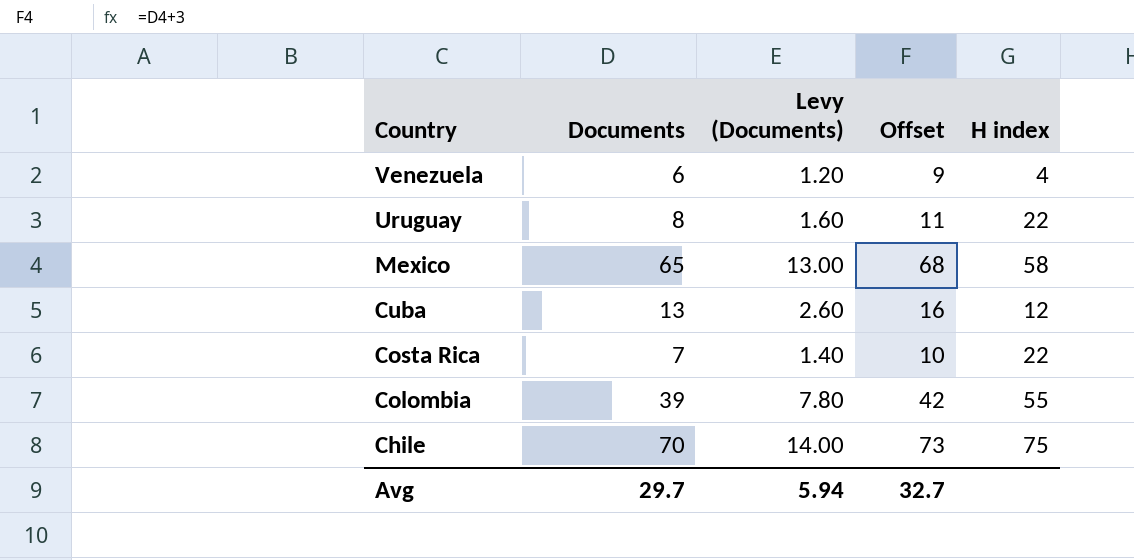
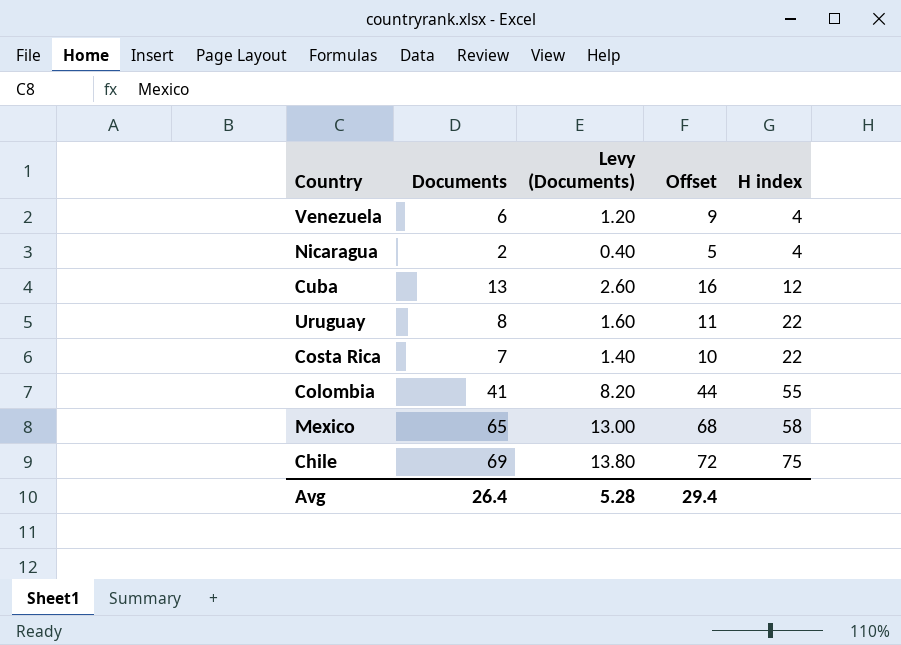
row order: Country descending -> H index ascending
row Nicaragua: none -> 2 | 0.40 | 5 | 4
Colombia | Documents: 39 -> 41
Colombia | Levy (Documents): 7.80 -> 8.20
Colombia | Offset: 42 -> 44
Chile | Documents: 70 -> 69
Chile | Levy (Documents): 14.00 -> 13.80
Chile | Offset: 73 -> 72
Avg | Documents: 29.7 -> 26.4
Avg | Levy (Documents): 5.94 -> 5.28
Avg | Offset: 32.7 -> 29.4

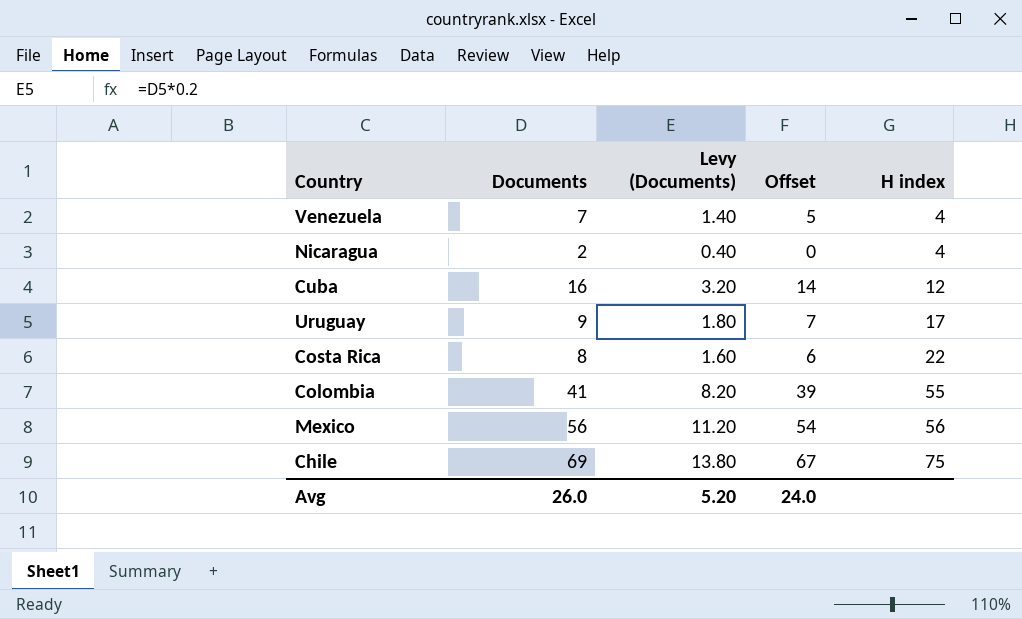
column Offset | formula: [Documents] + 3 -> [Documents] - 2
Venezuela | Documents: 6 -> 7
Venezuela | Levy (Documents): 1.20 -> 1.40
Cuba | Documents: 13 -> 16
Cuba | Levy (Documents): 2.60 -> 3.20
Uruguay | Documents: 8 -> 9
Uruguay | Levy (Documents): 1.60 -> 1.80
Uruguay | H index: 22 -> 17
Costa Rica | Documents: 7 -> 8
Costa Rica | Levy (Documents): 1.40 -> 1.60
Mexico | Documents: 65 -> 56
Mexico | Levy (Documents): 13.00 -> 11.20
Mexico | H index: 58 -> 56
Avg | Documents: 26.4 -> 26.0
Avg | Levy (Documents): 5.28 -> 5.20
Avg | Offset: 29.4 -> 24.0

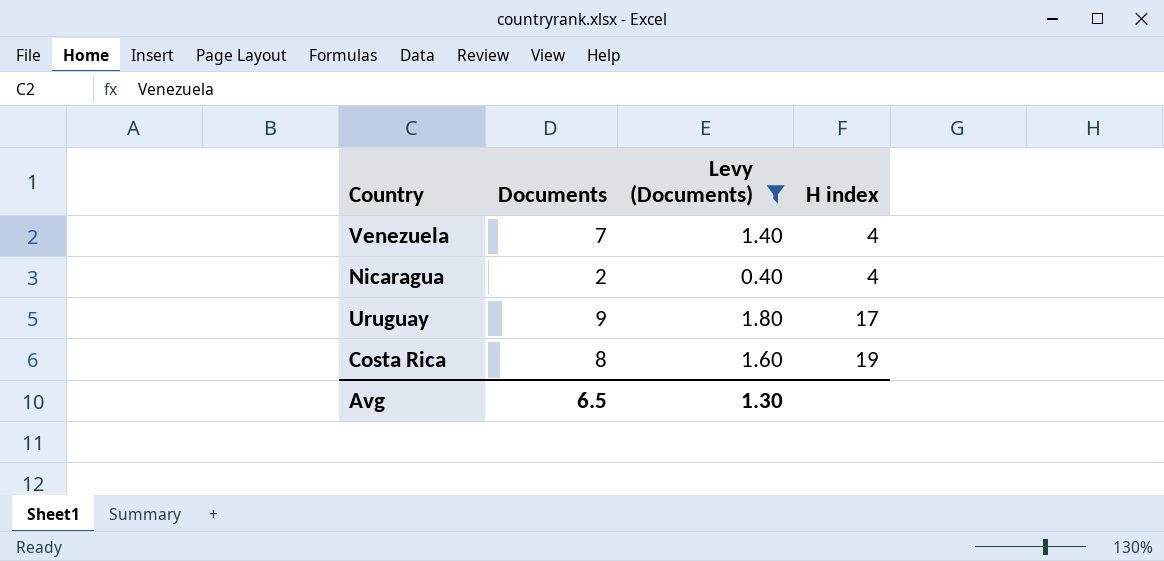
filter: none -> Levy (Documents) <= 1.80
column Offset | formula: [Documents] - 2 -> none
Costa Rica | H index: 22 -> 19
Avg | Documents: 26.0 -> 6.5
Avg | Levy (Documents): 5.20 -> 1.30

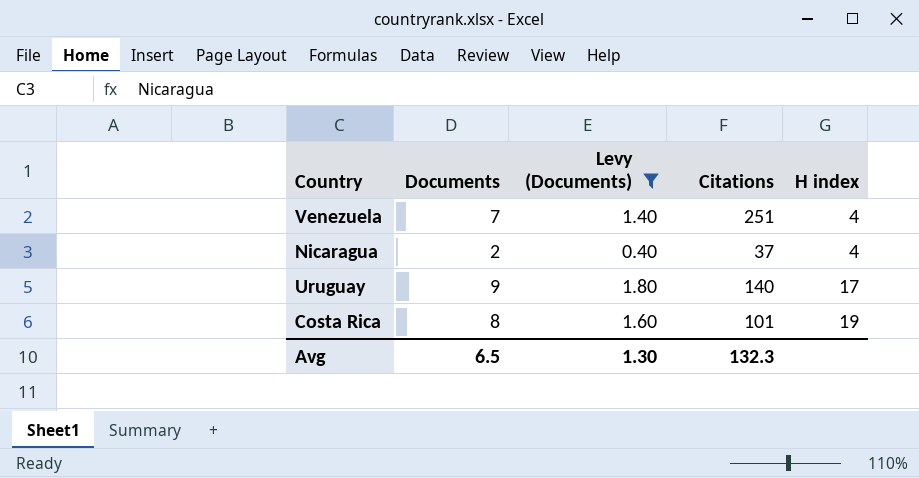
column Citations | position: none -> 4

